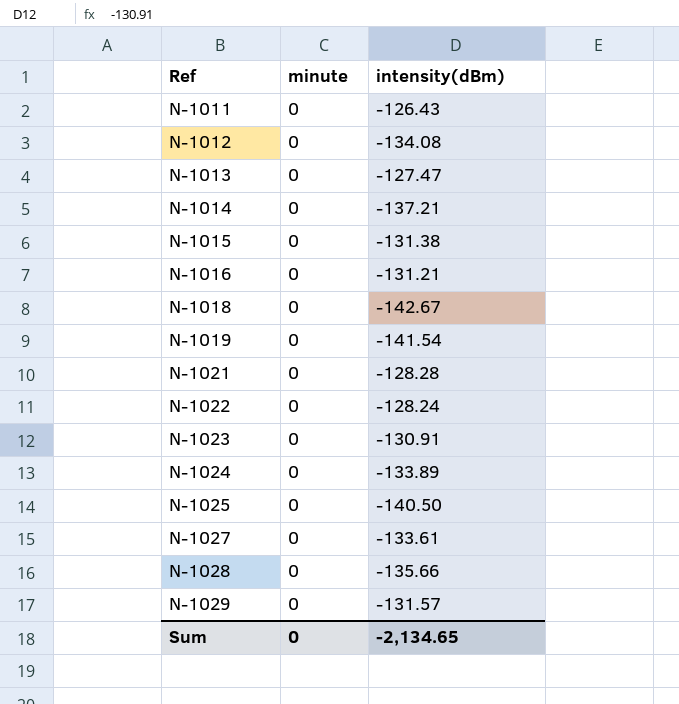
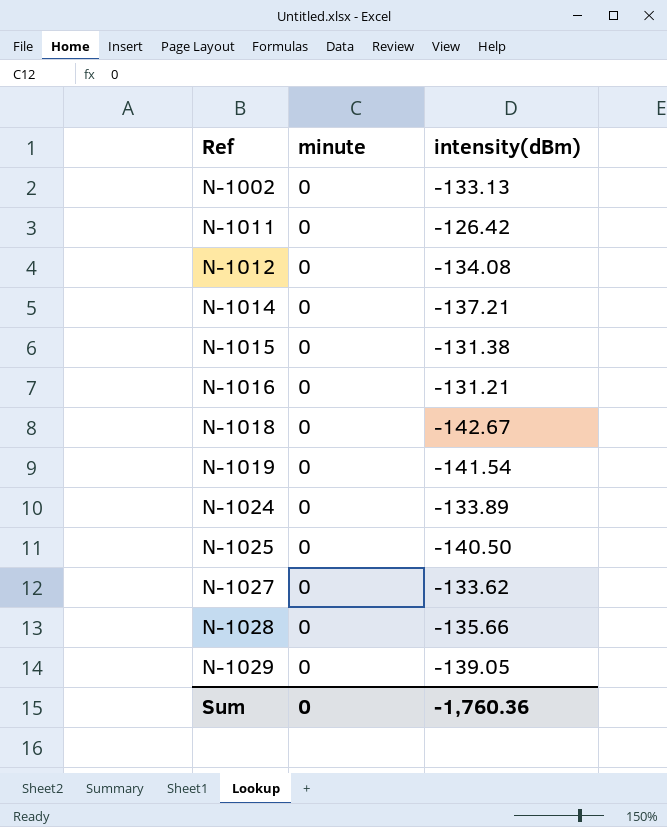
row N-1013: 0 | -127.47 -> none
row N-1021: 0 | -128.28 -> none
row N-1022: 0 | -128.24 -> none
row N-1023: 0 | -130.91 -> none
row N-1002: none -> 0 | -133.13
N-1011 | intensity(dBm): -126.43 -> -126.42
N-1027 | intensity(dBm): -133.61 -> -133.62
N-1029 | intensity(dBm): -131.57 -> -139.05
Sum | intensity(dBm): -2,134.65 -> -1,760.36

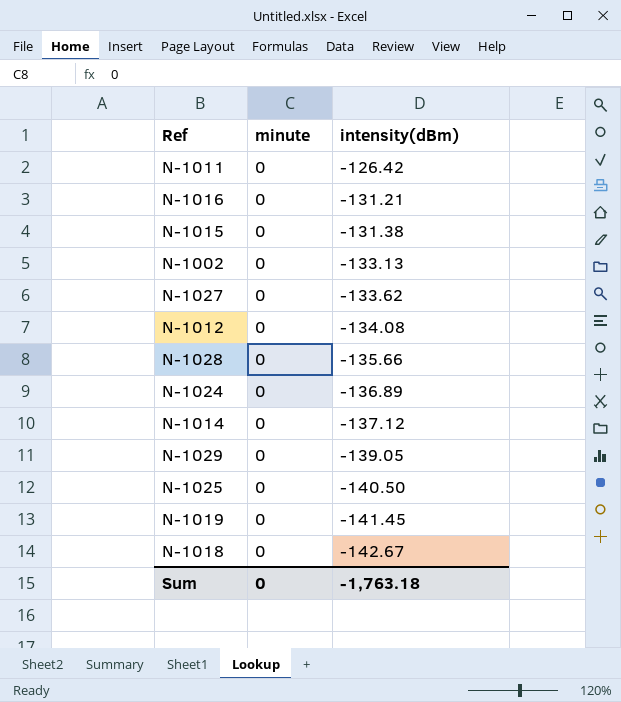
row order: Ref ascending -> intensity(dBm) descending
N-1024 | intensity(dBm): -133.89 -> -136.89
N-1014 | intensity(dBm): -137.21 -> -137.12
N-1019 | intensity(dBm): -141.54 -> -141.45
Sum | intensity(dBm): -1,760.36 -> -1,763.18

